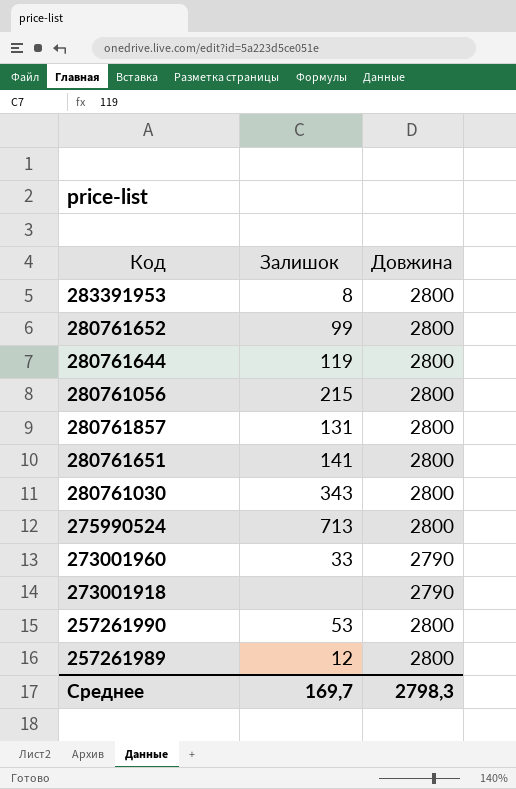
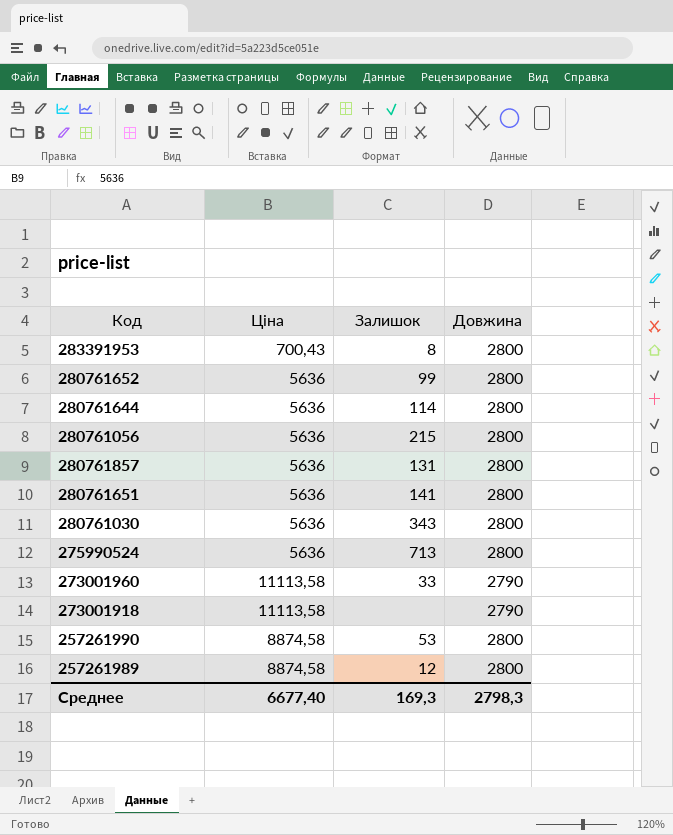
column Ціна | position: none -> 2
280761644 | Залишок: 119 -> 114
Среднее | Залишок: 169,7 -> 169,3

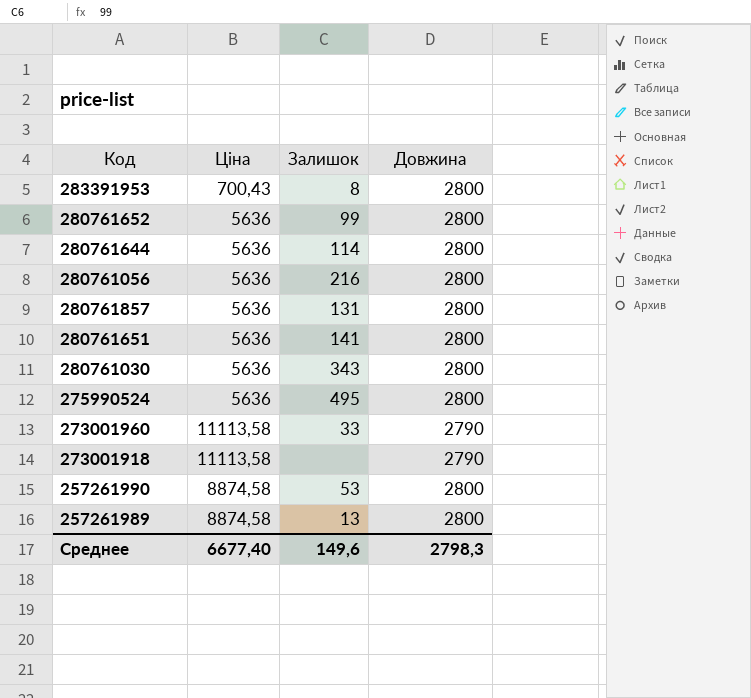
280761056 | Залишок: 215 -> 216
275990524 | Залишок: 713 -> 495
257261989 | Залишок: 12 -> 13
Среднее | Залишок: 169,3 -> 149,6

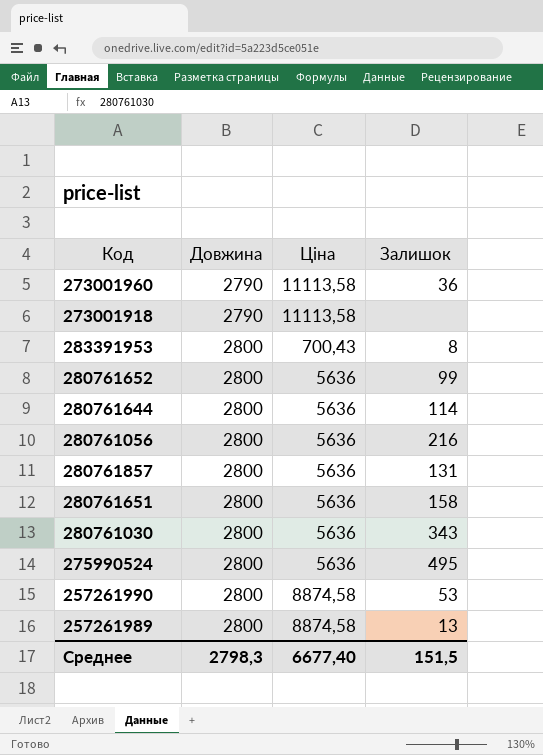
row order: none -> Довжина ascending
column Довжина | position: 4 -> 2
273001960 | Залишок: 33 -> 36
280761651 | Залишок: 141 -> 158
Среднее | Залишок: 149,6 -> 151,5

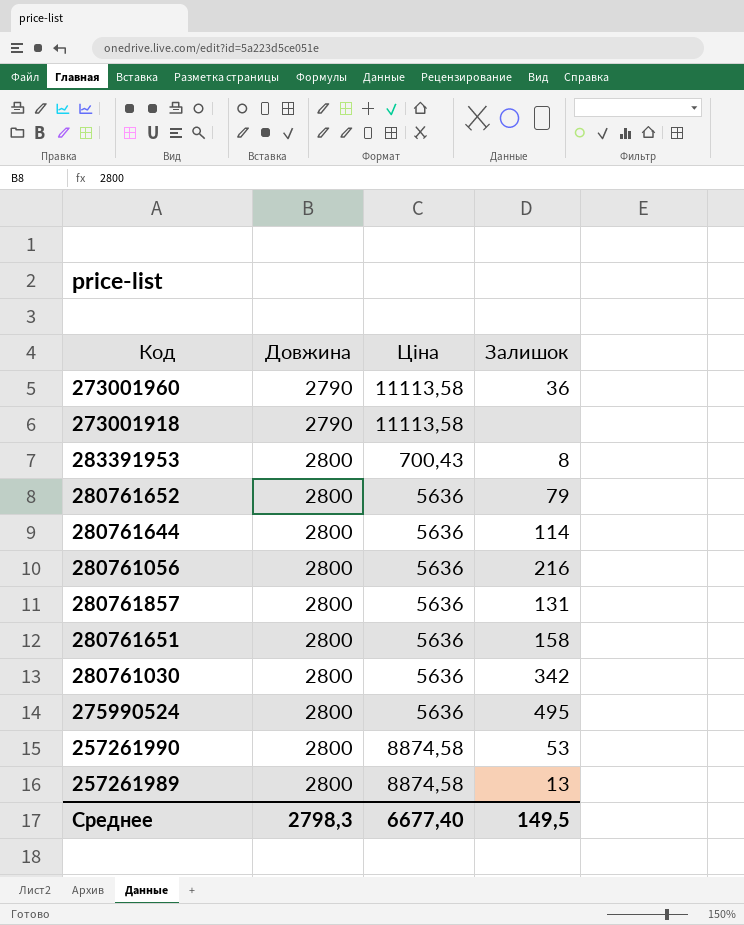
280761652 | Залишок: 99 -> 79
280761030 | Залишок: 343 -> 342
Среднее | Залишок: 151,5 -> 149,5

